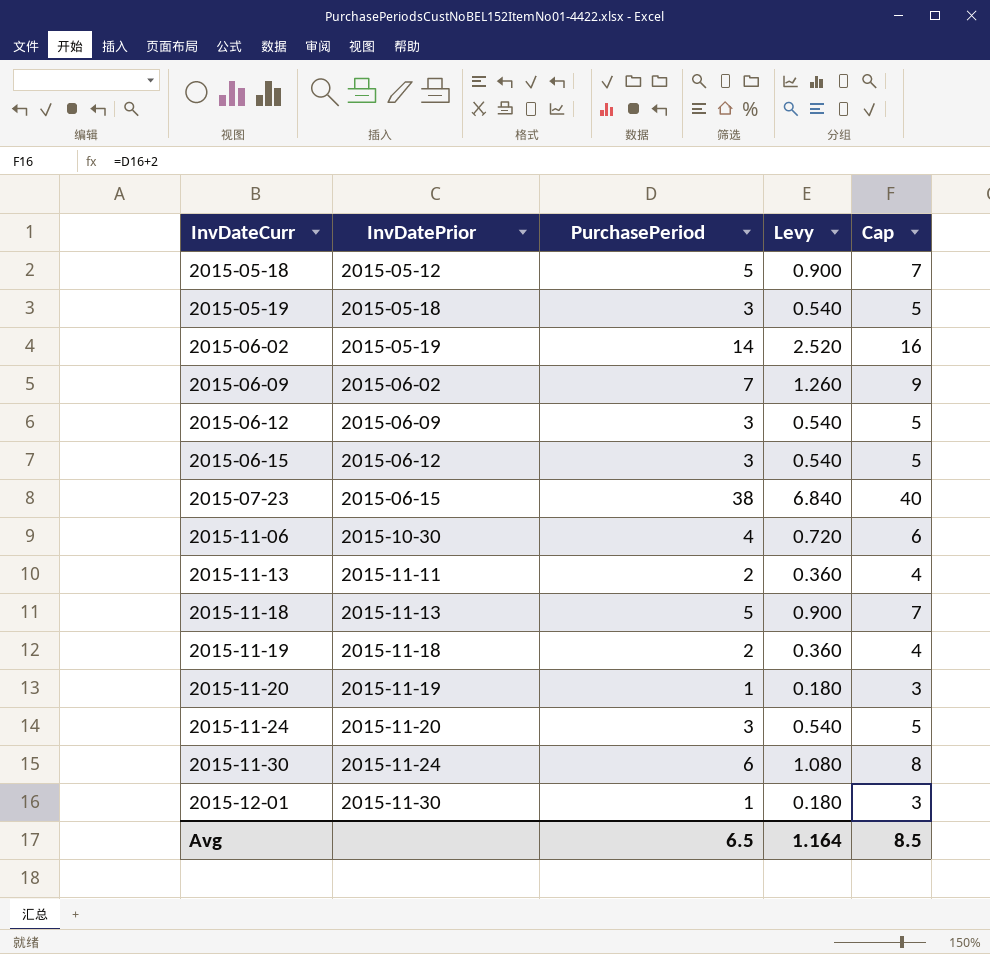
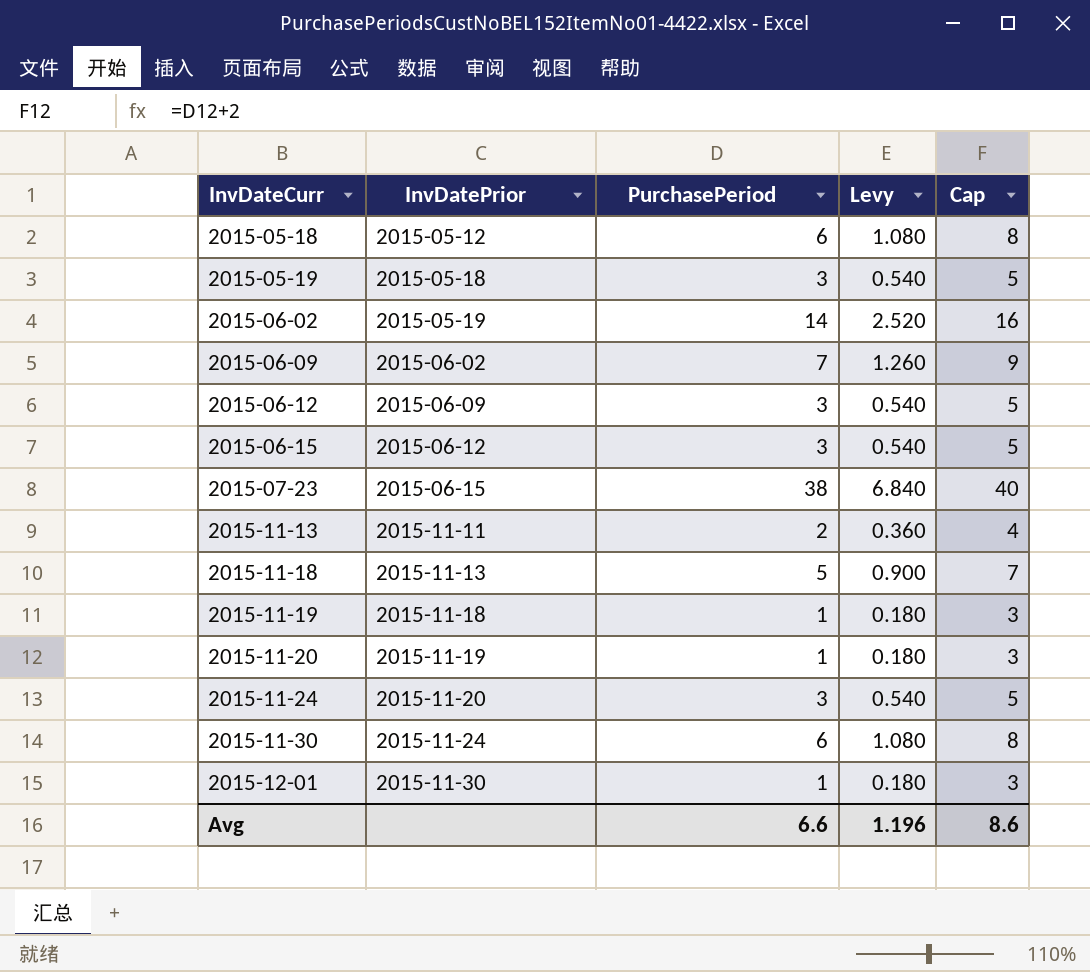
row 2015-11-06: 2015-10-30 | 4 | 0.720 | 6 -> none
2015-05-18 | PurchasePeriod: 5 -> 6
2015-05-18 | Levy: 0.900 -> 1.080
2015-05-18 | Cap: 7 -> 8
2015-11-19 | PurchasePeriod: 2 -> 1
2015-11-19 | Levy: 0.360 -> 0.180
2015-11-19 | Cap: 4 -> 3
Avg | PurchasePeriod: 6.5 -> 6.6
Avg | Levy: 1.164 -> 1.196
Avg | Cap: 8.5 -> 8.6

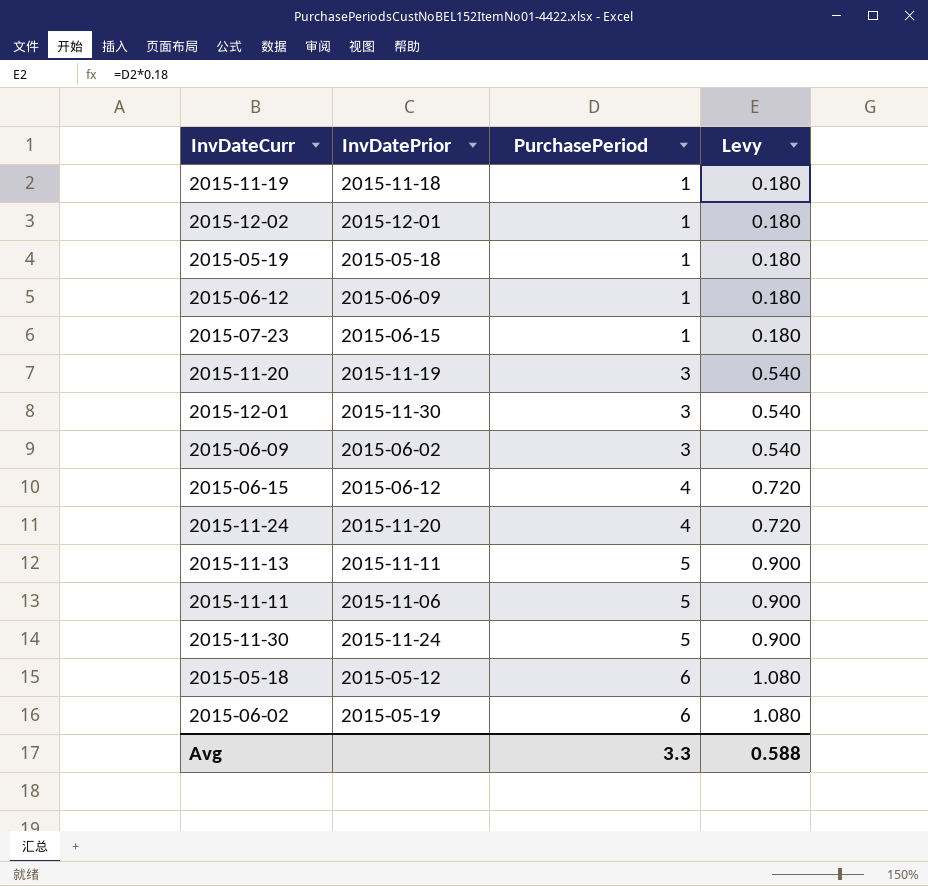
row order: InvDateCurr ascending -> PurchasePeriod ascending
column Cap | formula: [PurchasePeriod] + 2 -> none
row 2015-11-18: 2015-11-13 | 5 | 0.900 | 7 -> none
row 2015-12-02: none -> 2015-12-01 | 1 | 0.180
2015-05-19 | PurchasePeriod: 3 -> 1
2015-05-19 | Levy: 0.540 -> 0.180
2015-06-12 | PurchasePeriod: 3 -> 1
2015-06-12 | Levy: 0.540 -> 0.180
2015-07-23 | PurchasePeriod: 38 -> 1
2015-07-23 | Levy: 6.840 -> 0.180
2015-11-20 | PurchasePeriod: 1 -> 3
2015-11-20 | Levy: 0.180 -> 0.540
2015-12-01 | PurchasePeriod: 1 -> 3
2015-12-01 | Levy: 0.180 -> 0.540
2015-06-09 | PurchasePeriod: 7 -> 3
2015-06-09 | Levy: 1.260 -> 0.540
2015-06-15 | PurchasePeriod: 3 -> 4
2015-06-15 | Levy: 0.540 -> 0.720
2015-11-24 | PurchasePeriod: 3 -> 4
2015-11-24 | Levy: 0.540 -> 0.720
2015-11-13 | PurchasePeriod: 2 -> 5
2015-11-13 | Levy: 0.360 -> 0.900
row 2015-11-11: none -> 2015-11-06 | 5 | 0.900
2015-11-30 | PurchasePeriod: 6 -> 5
2015-11-30 | Levy: 1.080 -> 0.900
2015-06-02 | PurchasePeriod: 14 -> 6
2015-06-02 | Levy: 2.520 -> 1.080
Avg | PurchasePeriod: 6.6 -> 3.3
Avg | Levy: 1.196 -> 0.588

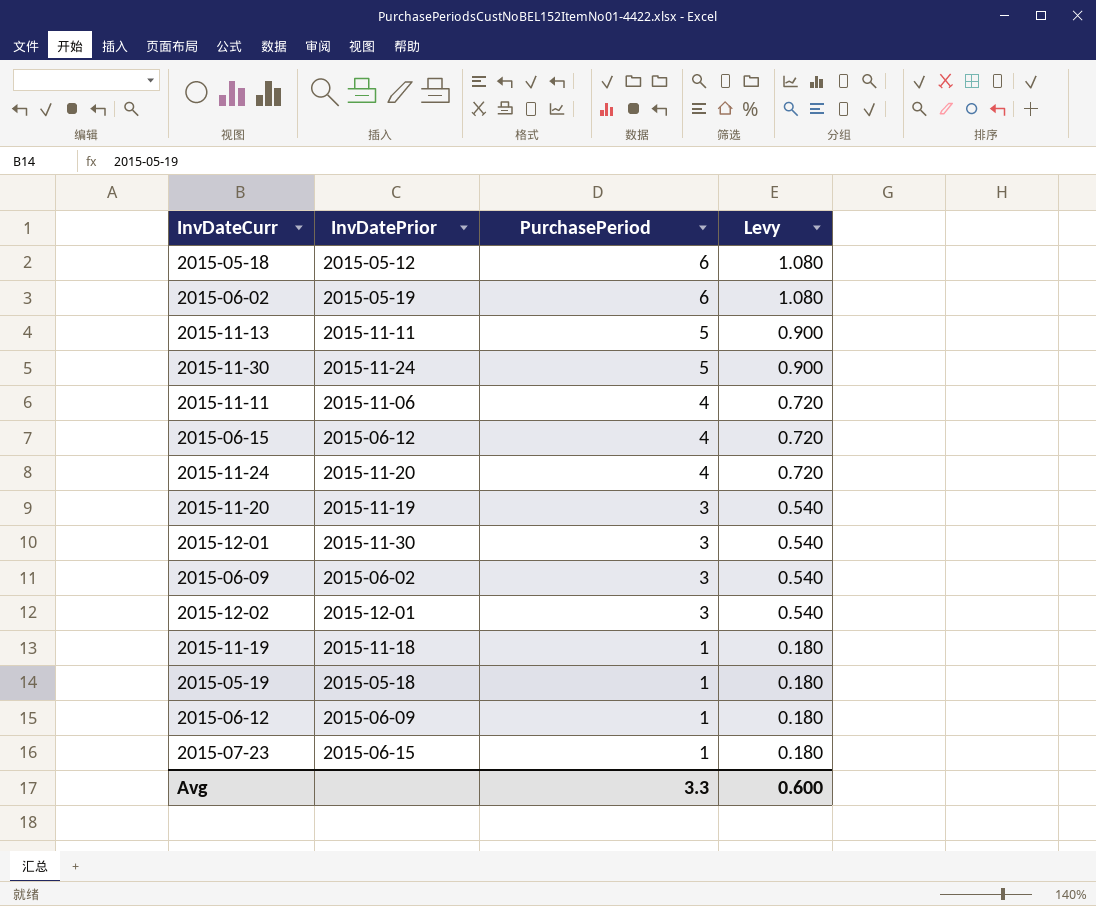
row order: PurchasePeriod ascending -> PurchasePeriod descending
2015-11-11 | PurchasePeriod: 5 -> 4
2015-11-11 | Levy: 0.900 -> 0.720
2015-12-02 | PurchasePeriod: 1 -> 3
2015-12-02 | Levy: 0.180 -> 0.540
Avg | Levy: 0.588 -> 0.600

